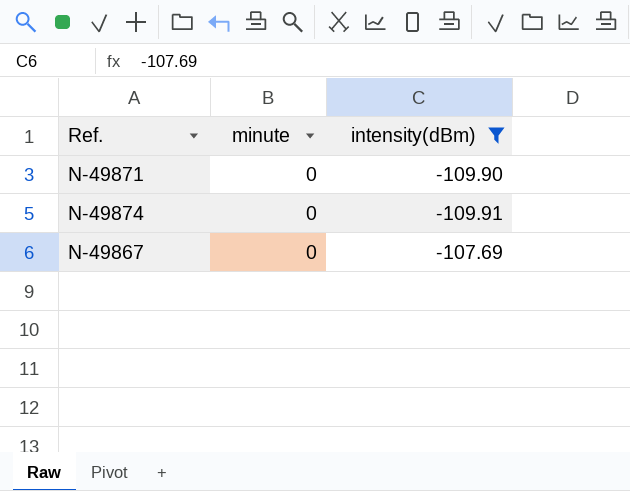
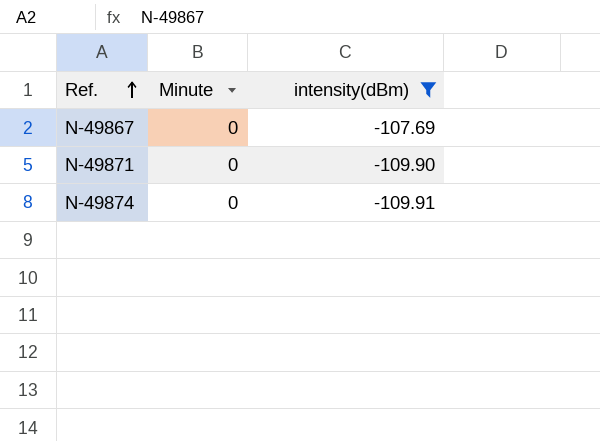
row order: none -> Ref. ascending
column name: minute -> Minute

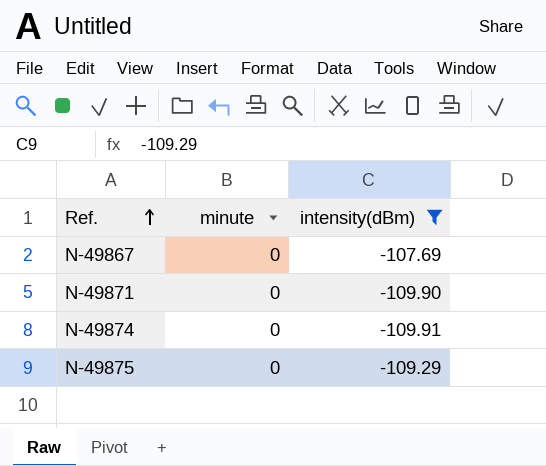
column name: Minute -> minute
row N-49875: none -> 0 | -109.29

